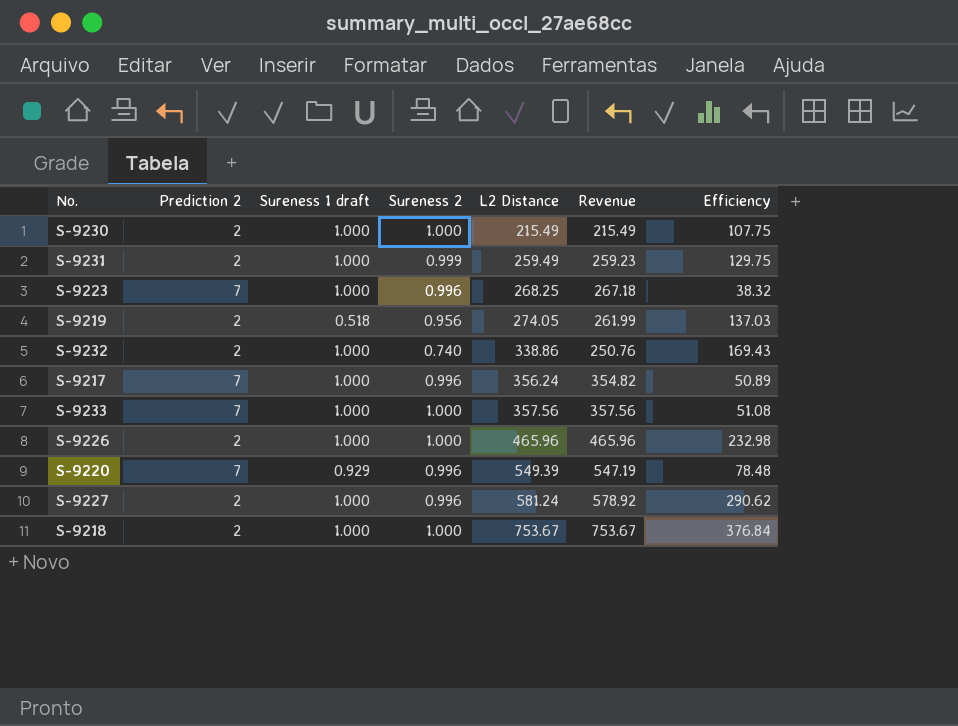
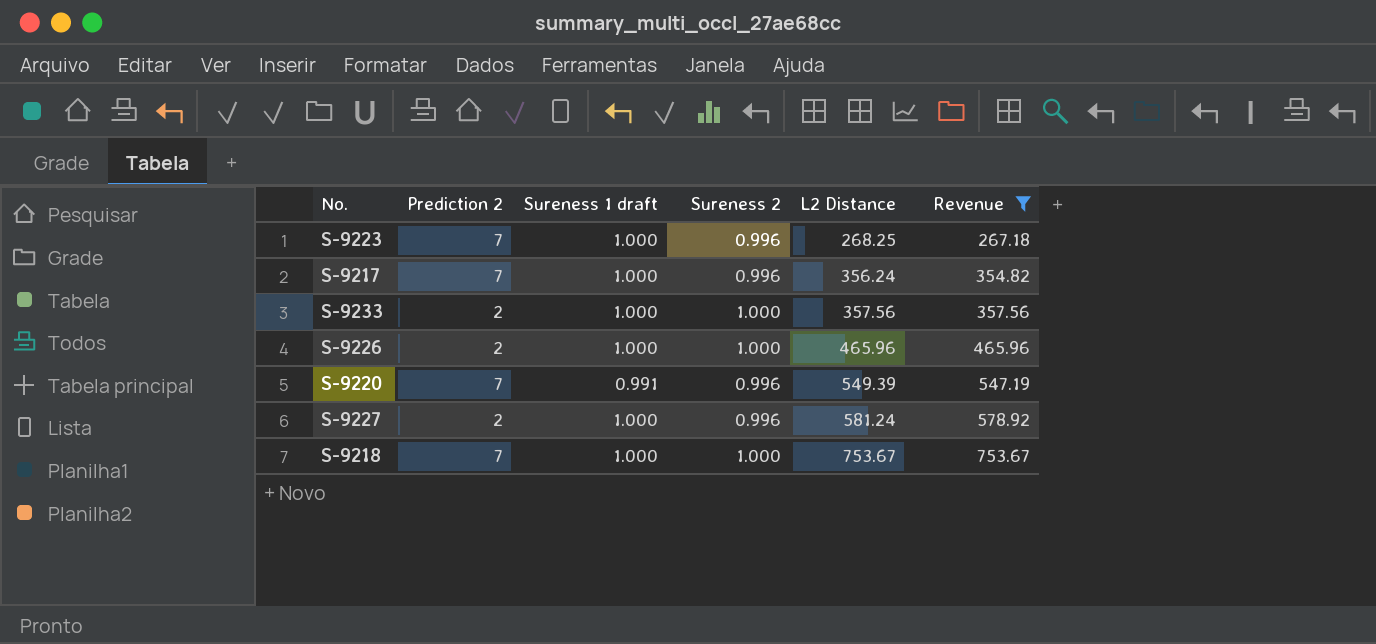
filter: none -> Revenue >= 267.18
column Efficiency | formula: [L2 Distance] / [Prediction 2] -> none
S-9233 | Prediction 2: 7 -> 2
S-9220 | Sureness 1 draft: 0.929 -> 0.991
S-9218 | Prediction 2: 2 -> 7

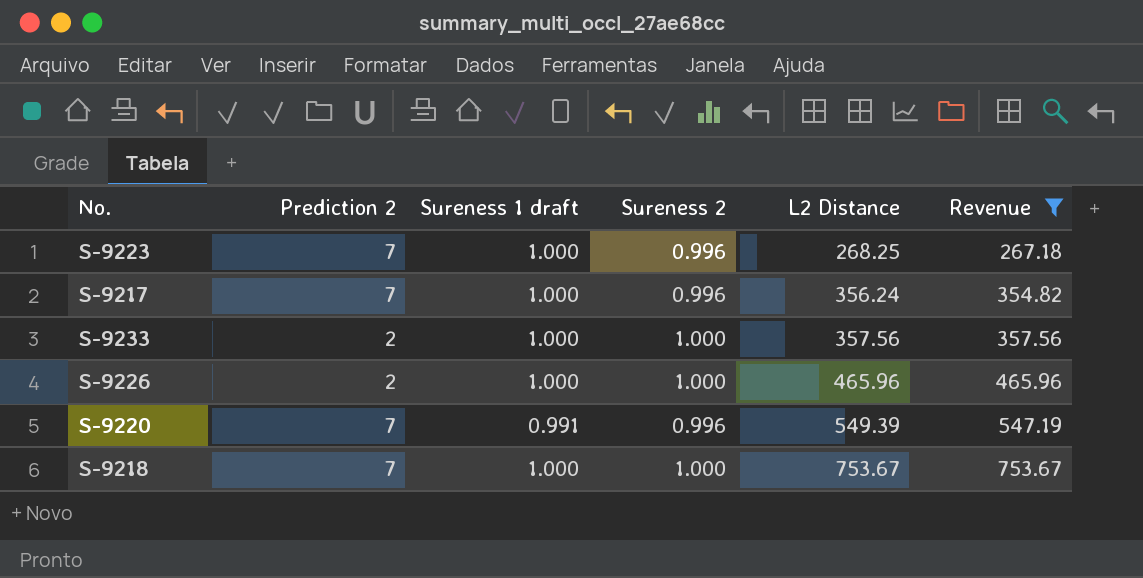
row S-9227: 2 | 1.000 | 0.996 | 581.24 | 578.92 -> none

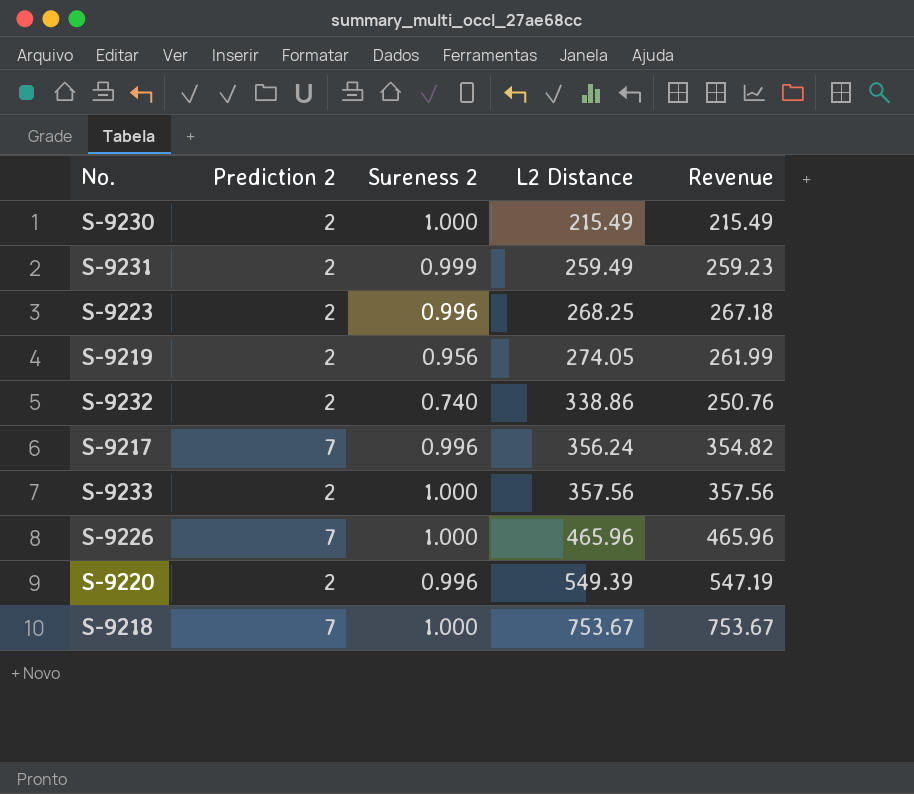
filter: Revenue >= 267.18 -> none
column Sureness 1 draft | position: 3 -> none
S-9223 | Prediction 2: 7 -> 2
S-9226 | Prediction 2: 2 -> 7
S-9220 | Prediction 2: 7 -> 2

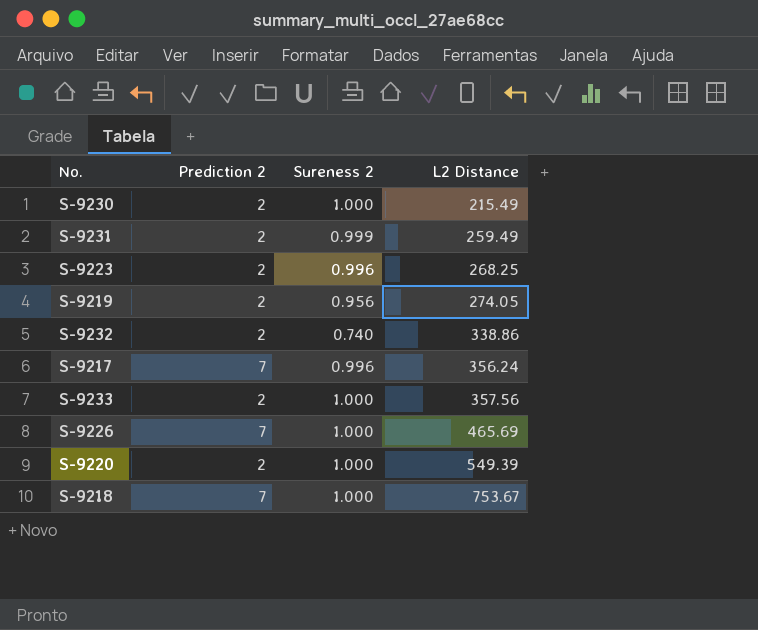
column Revenue | formula: [Sureness 2] * [L2 Distance] -> none
S-9226 | L2 Distance: 465.96 -> 465.69
S-9220 | Sureness 2: 0.996 -> 1.000

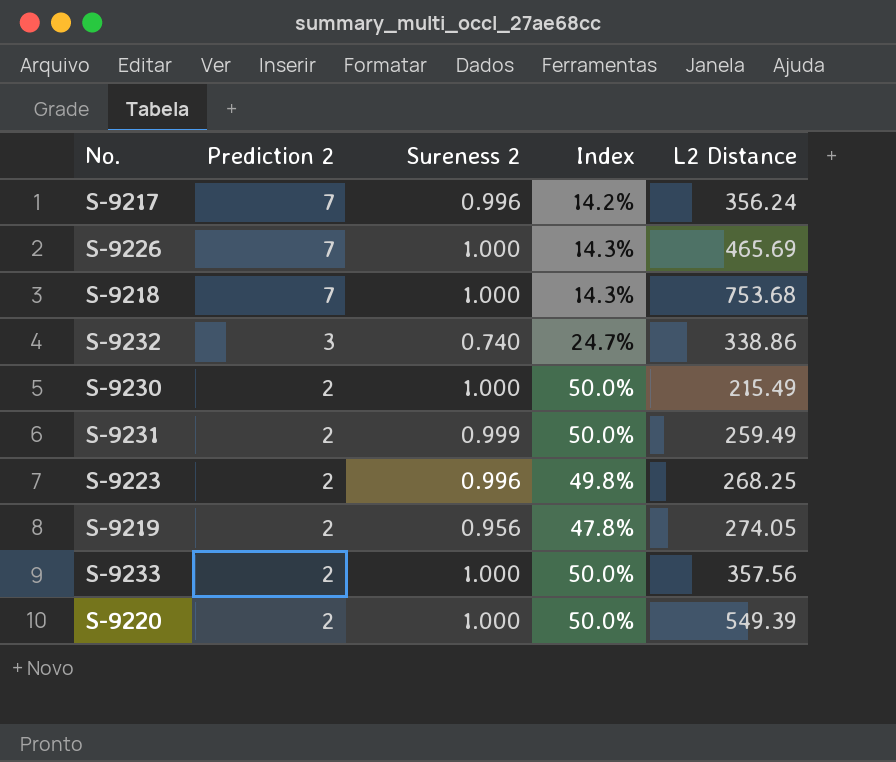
row order: L2 Distance ascending -> Prediction 2 descending
column Index | formula: none -> [Sureness 2] / [Prediction 2]
S-9218 | L2 Distance: 753.67 -> 753.68
S-9232 | Prediction 2: 2 -> 3

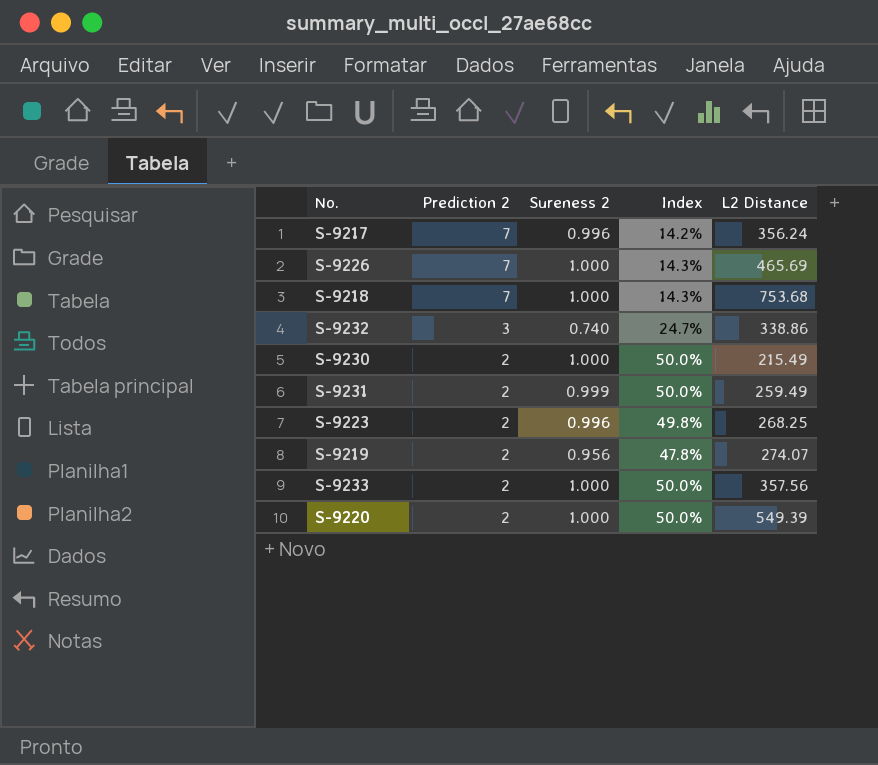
S-9219 | L2 Distance: 274.05 -> 274.07

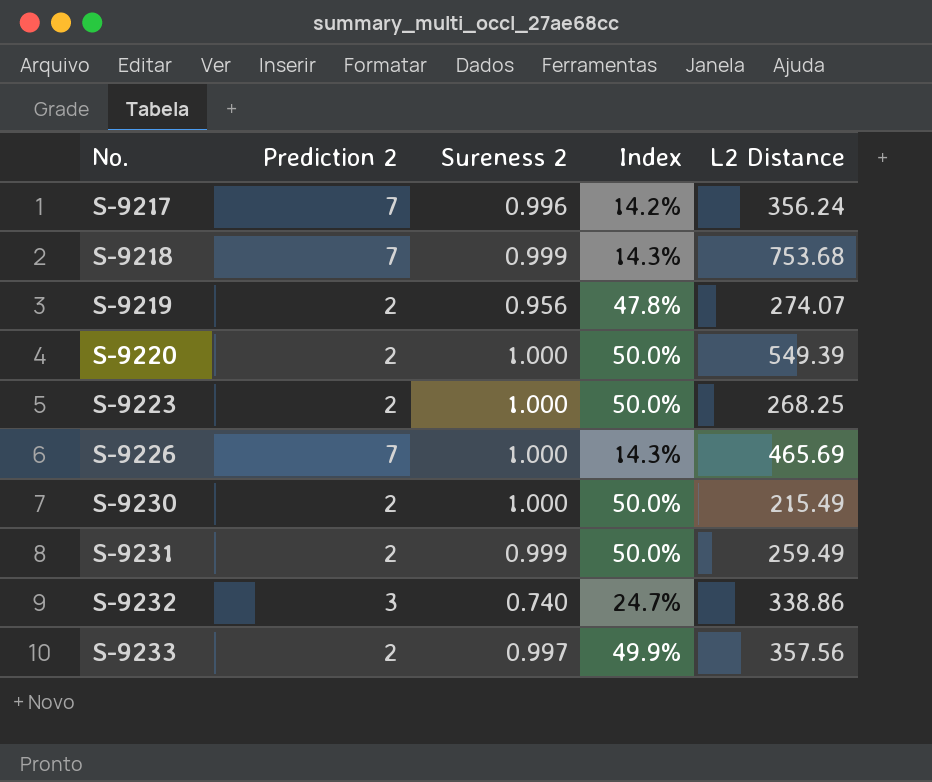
row order: Prediction 2 descending -> No. ascending
S-9218 | Sureness 2: 1.000 -> 0.999
S-9223 | Sureness 2: 0.996 -> 1.000
S-9223 | Index: 49.8% -> 50.0%
S-9233 | Sureness 2: 1.000 -> 0.997
S-9233 | Index: 50.0% -> 49.9%

